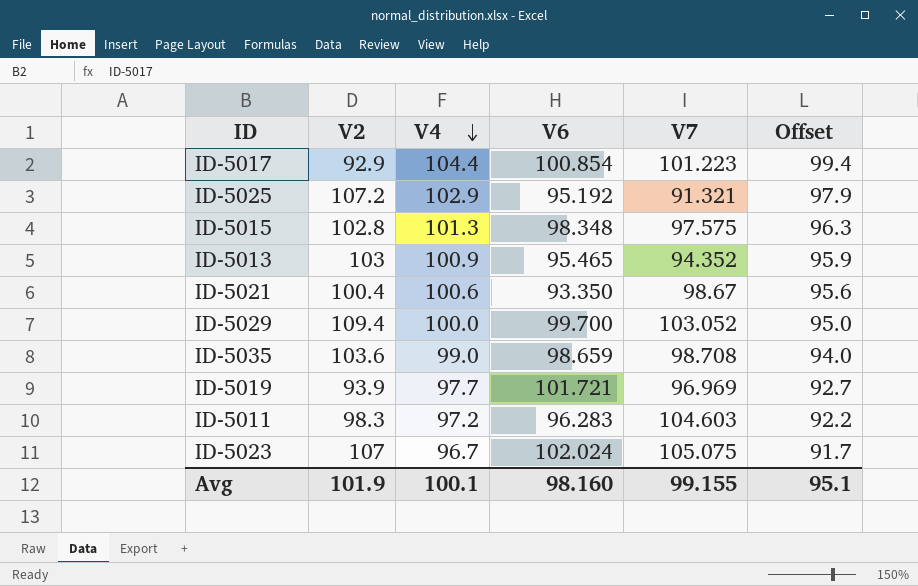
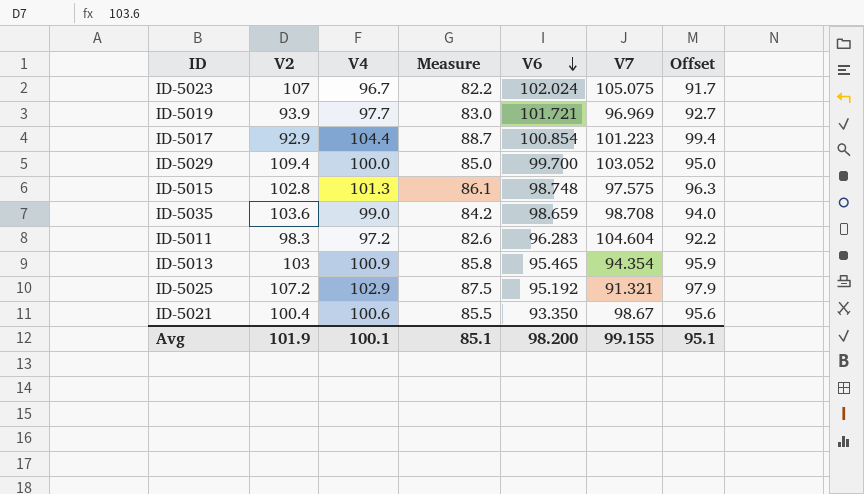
row order: V4 descending -> V6 descending
column Measure | formula: none -> [V4] * 0.85
ID-5015 | V6: 98.348 -> 98.748
ID-5011 | V7: 104.603 -> 104.604
ID-5013 | V7: 94.352 -> 94.354
Avg | V6: 98.160 -> 98.200

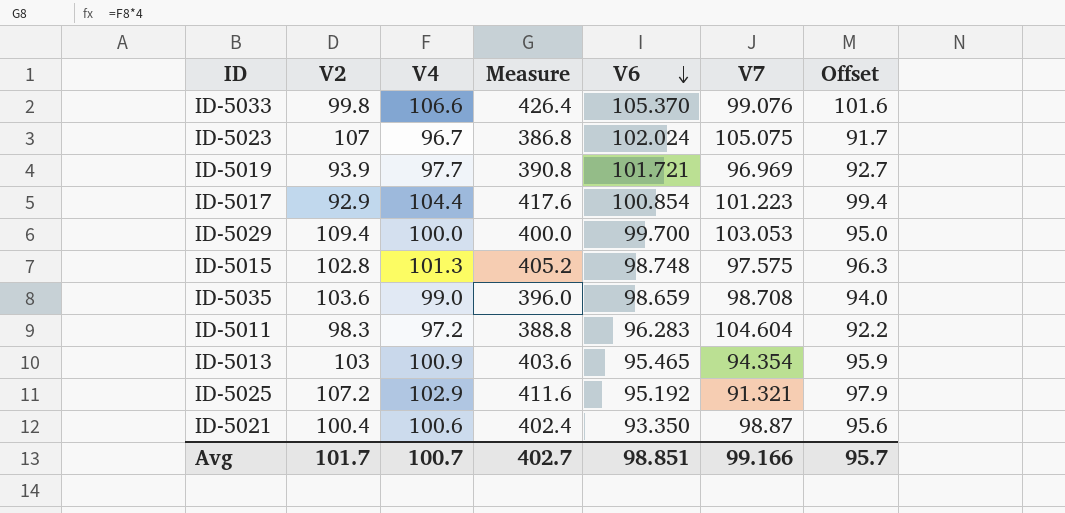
column Measure | formula: [V4] * 0.85 -> [V4] * 4
row ID-5033: none -> 99.8 | 106.6 | 426.4 | 105.370 | 99.076 | 101.6
ID-5029 | V7: 103.052 -> 103.053
ID-5021 | V7: 98.67 -> 98.87
Avg | V2: 101.9 -> 101.7
Avg | V4: 100.1 -> 100.7
Avg | Measure: 85.1 -> 402.7
Avg | V6: 98.200 -> 98.851
Avg | V7: 99.155 -> 99.166
Avg | Offset: 95.1 -> 95.7

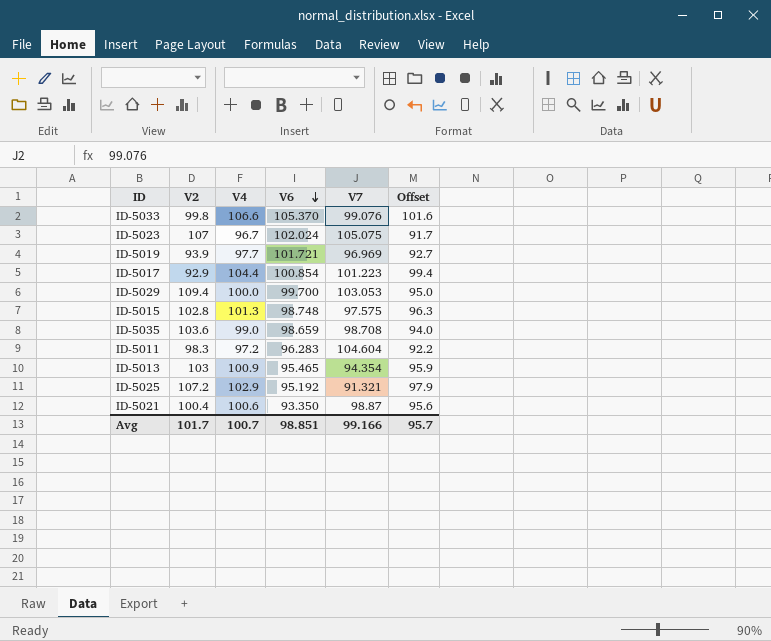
column Measure | formula: [V4] * 4 -> none

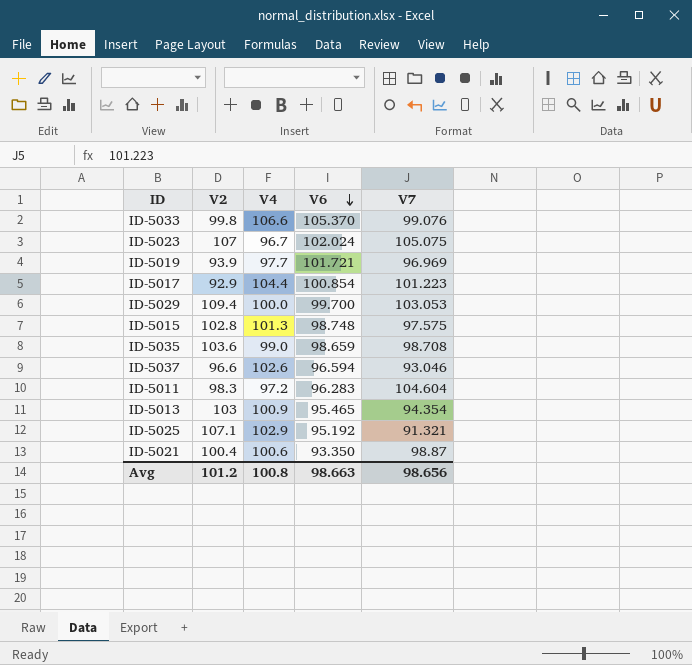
column Offset | formula: [V4] - 5 -> none
row ID-5037: none -> 96.6 | 102.6 | 96.594 | 93.046
ID-5025 | V2: 107.2 -> 107.1
Avg | V2: 101.7 -> 101.2
Avg | V4: 100.7 -> 100.8
Avg | V6: 98.851 -> 98.663
Avg | V7: 99.166 -> 98.656

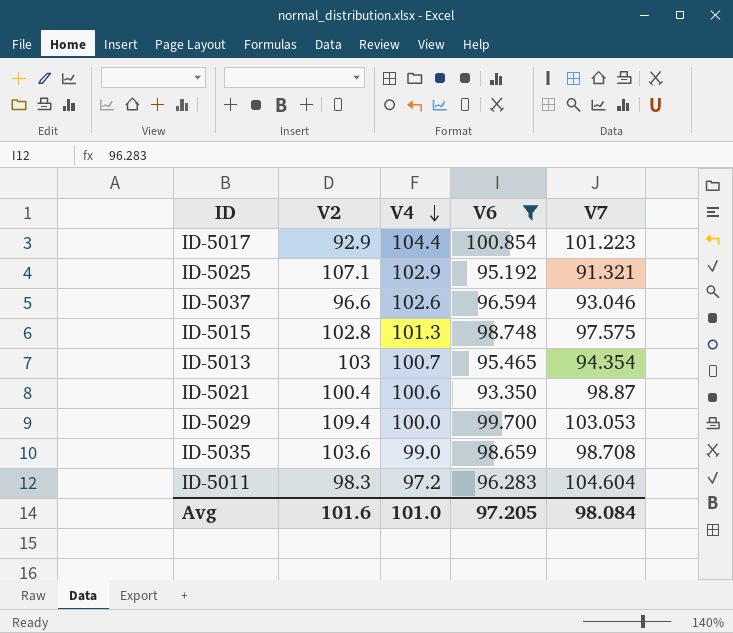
filter: none -> V6 <= 100.854
row order: V6 descending -> V4 descending
ID-5013 | V4: 100.9 -> 100.7
Avg | V2: 101.2 -> 101.6
Avg | V4: 100.8 -> 101.0
Avg | V6: 98.663 -> 97.205
Avg | V7: 98.656 -> 98.084

